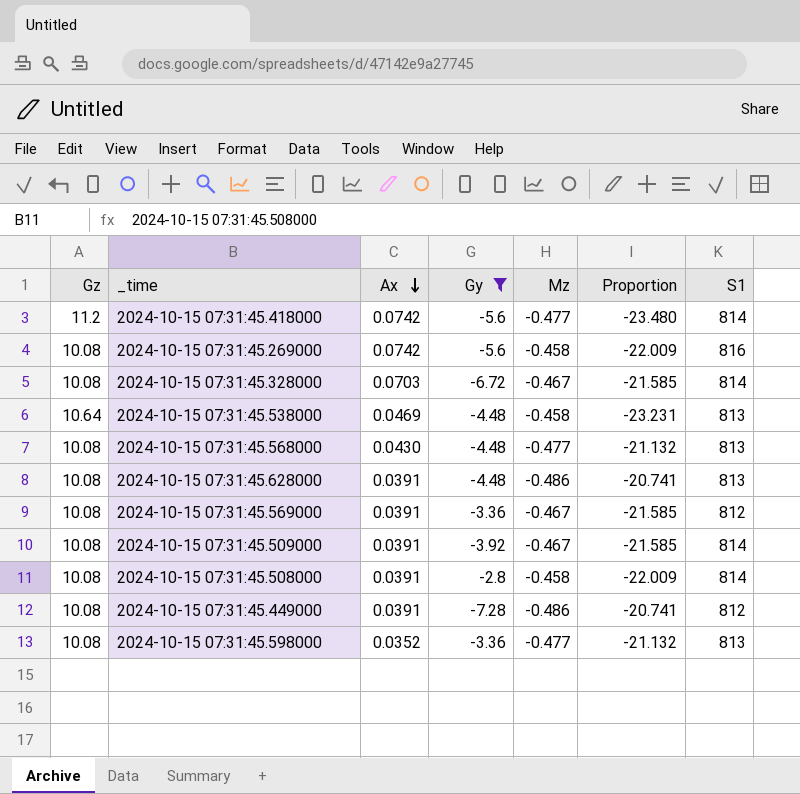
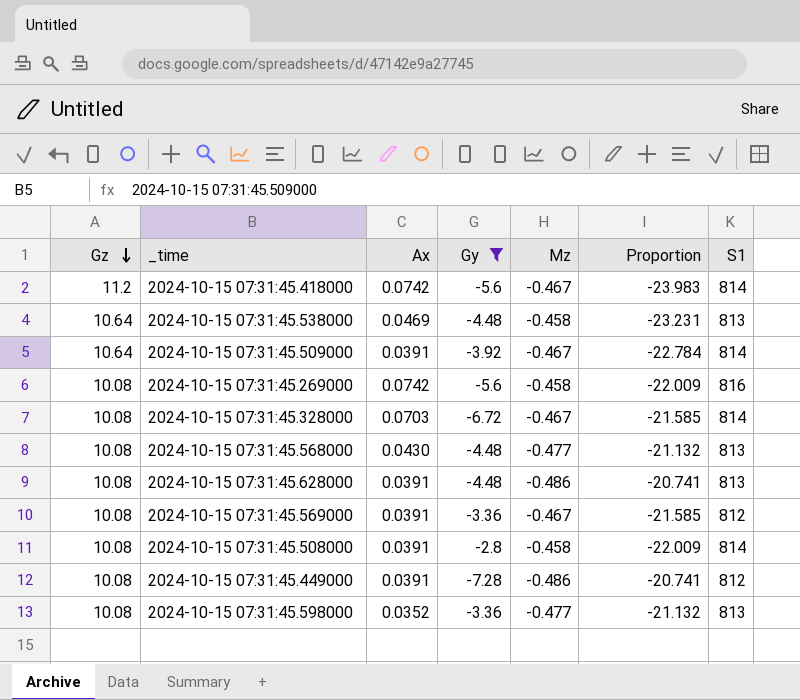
row order: Ax descending -> Gz descending
2024-10-15 07:31:45.418000 | Mz: -0.477 -> -0.467
2024-10-15 07:31:45.418000 | Proportion: -23.480 -> -23.983
2024-10-15 07:31:45.509000 | Gz: 10.08 -> 10.64
2024-10-15 07:31:45.509000 | Proportion: -21.585 -> -22.784

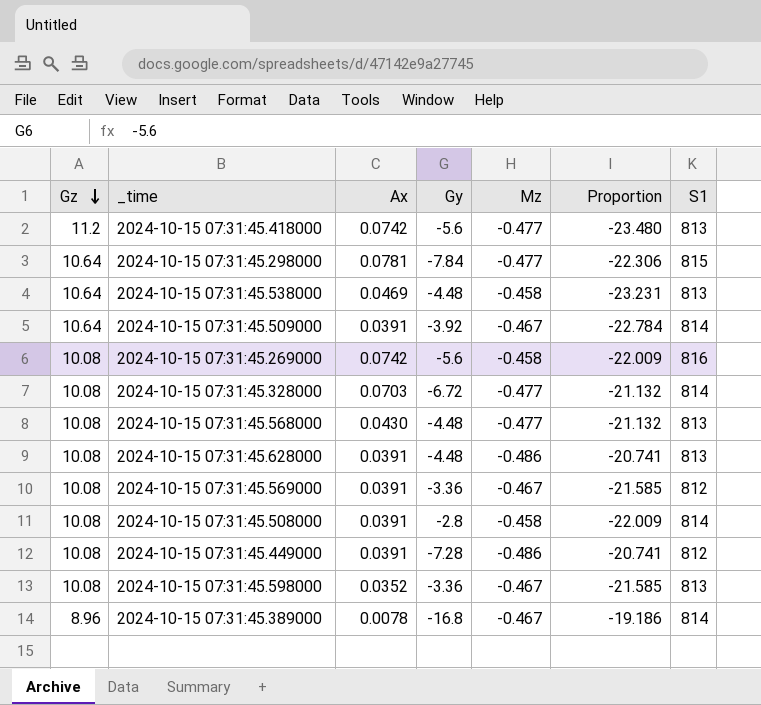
filter: Gy >= -7.28 -> none
2024-10-15 07:31:45.418000 | Mz: -0.467 -> -0.477
2024-10-15 07:31:45.418000 | Proportion: -23.983 -> -23.480
2024-10-15 07:31:45.418000 | S1: 814 -> 813
2024-10-15 07:31:45.328000 | Mz: -0.467 -> -0.477
2024-10-15 07:31:45.328000 | Proportion: -21.585 -> -21.132
2024-10-15 07:31:45.598000 | Mz: -0.477 -> -0.467
2024-10-15 07:31:45.598000 | Proportion: -21.132 -> -21.585

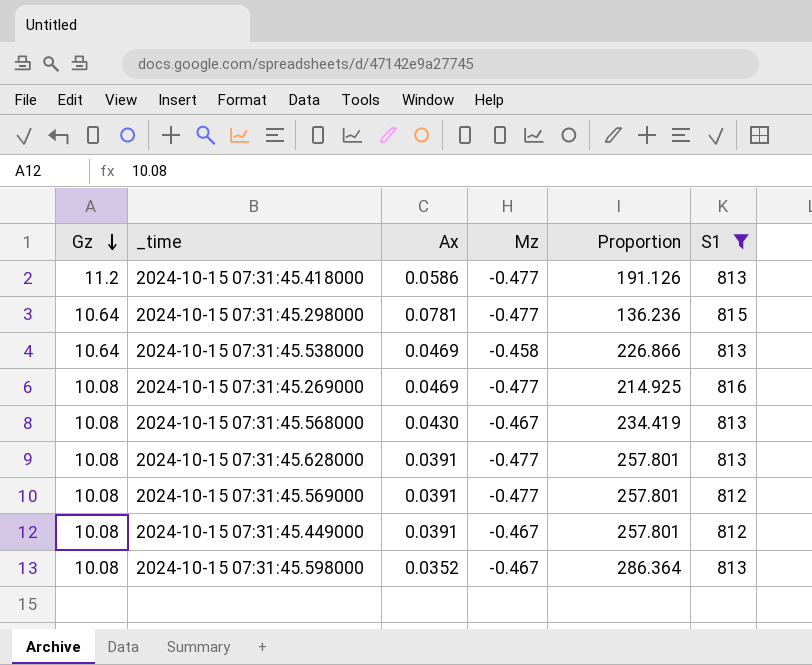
filter: none -> S1 != 814
column Gy | position: 4 -> none
column Proportion | formula: [Gz] / [Mz] -> [Gz] / [Ax]
2024-10-15 07:31:45.418000 | Ax: 0.0742 -> 0.0586
2024-10-15 07:31:45.269000 | Ax: 0.0742 -> 0.0469
2024-10-15 07:31:45.269000 | Mz: -0.458 -> -0.477
2024-10-15 07:31:45.568000 | Mz: -0.477 -> -0.467
2024-10-15 07:31:45.628000 | Mz: -0.486 -> -0.477
2024-10-15 07:31:45.569000 | Mz: -0.467 -> -0.477
2024-10-15 07:31:45.449000 | Mz: -0.486 -> -0.467

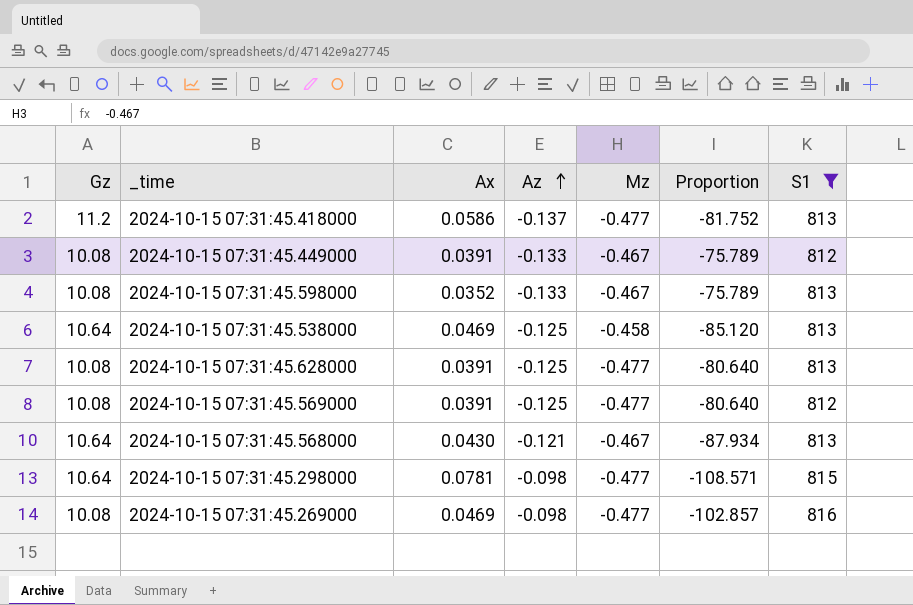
row order: Gz descending -> Az ascending
column Az | position: none -> 4
column Proportion | formula: [Gz] / [Ax] -> [Gz] / [Az]
2024-10-15 07:31:45.568000 | Gz: 10.08 -> 10.64

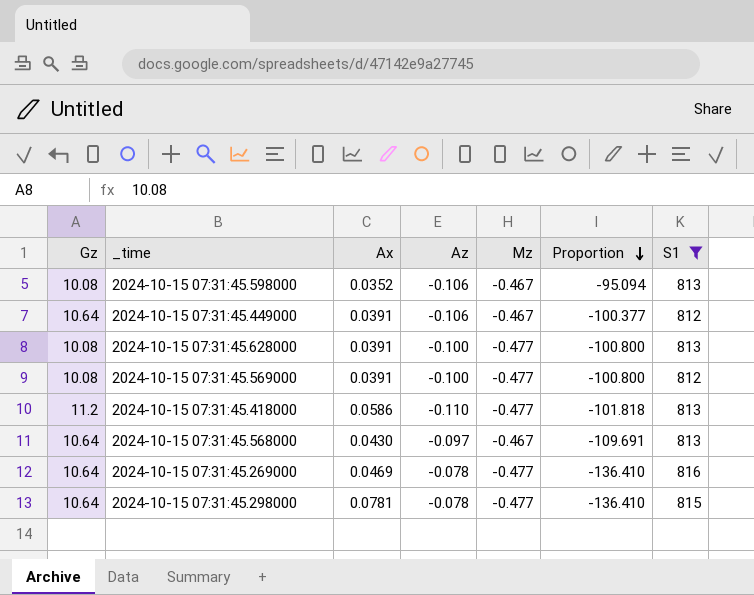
row order: Az ascending -> Proportion descending
row 2024-10-15 07:31:45.538000: 10.64 | 0.0469 | -0.125 | -0.458 | -85.120 | 813 -> none
2024-10-15 07:31:45.598000 | Az: -0.133 -> -0.106
2024-10-15 07:31:45.598000 | Proportion: -75.789 -> -95.094
2024-10-15 07:31:45.449000 | Gz: 10.08 -> 10.64
2024-10-15 07:31:45.449000 | Az: -0.133 -> -0.106
2024-10-15 07:31:45.449000 | Proportion: -75.789 -> -100.377
2024-10-15 07:31:45.628000 | Az: -0.125 -> -0.100
2024-10-15 07:31:45.628000 | Proportion: -80.640 -> -100.800
2024-10-15 07:31:45.569000 | Az: -0.125 -> -0.100
2024-10-15 07:31:45.569000 | Proportion: -80.640 -> -100.800
2024-10-15 07:31:45.418000 | Az: -0.137 -> -0.110
2024-10-15 07:31:45.418000 | Proportion: -81.752 -> -101.818
2024-10-15 07:31:45.568000 | Az: -0.121 -> -0.097
2024-10-15 07:31:45.568000 | Proportion: -87.934 -> -109.691
2024-10-15 07:31:45.269000 | Gz: 10.08 -> 10.64
2024-10-15 07:31:45.269000 | Az: -0.098 -> -0.078
2024-10-15 07:31:45.269000 | Proportion: -102.857 -> -136.410
2024-10-15 07:31:45.298000 | Az: -0.098 -> -0.078
2024-10-15 07:31:45.298000 | Proportion: -108.571 -> -136.410

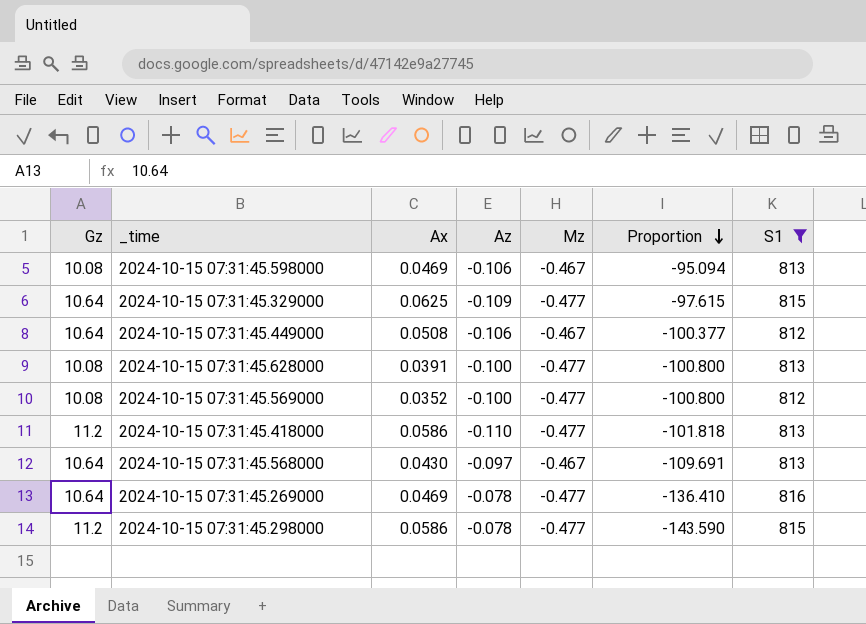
2024-10-15 07:31:45.598000 | Ax: 0.0352 -> 0.0469
row 2024-10-15 07:31:45.329000: none -> 10.64 | 0.0625 | -0.109 | -0.477 | -97.615 | 815
2024-10-15 07:31:45.449000 | Ax: 0.0391 -> 0.0508
2024-10-15 07:31:45.569000 | Ax: 0.0391 -> 0.0352
2024-10-15 07:31:45.298000 | Gz: 10.64 -> 11.2
2024-10-15 07:31:45.298000 | Ax: 0.0781 -> 0.0586
2024-10-15 07:31:45.298000 | Proportion: -136.410 -> -143.590

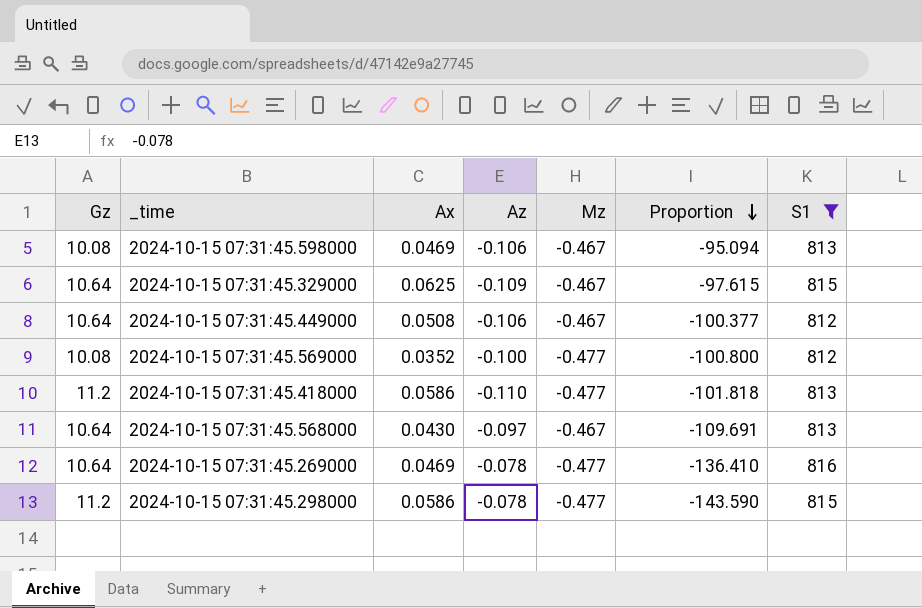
row 2024-10-15 07:31:45.628000: 10.08 | 0.0391 | -0.100 | -0.477 | -100.800 | 813 -> none
2024-10-15 07:31:45.329000 | Mz: -0.477 -> -0.467

